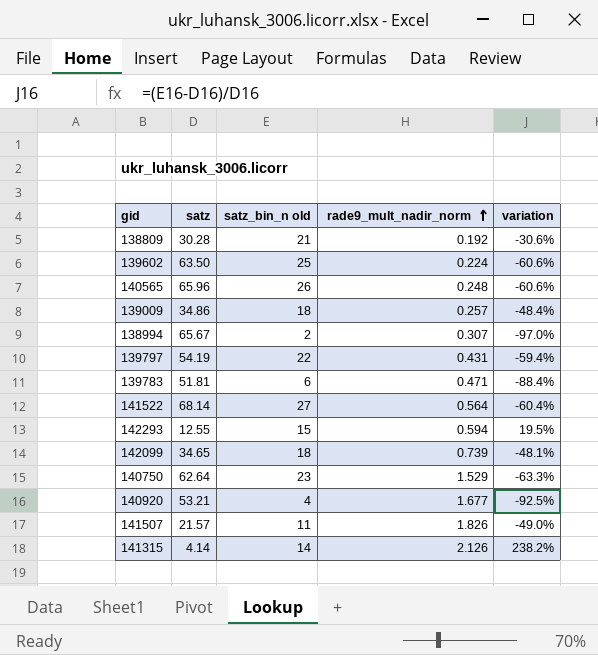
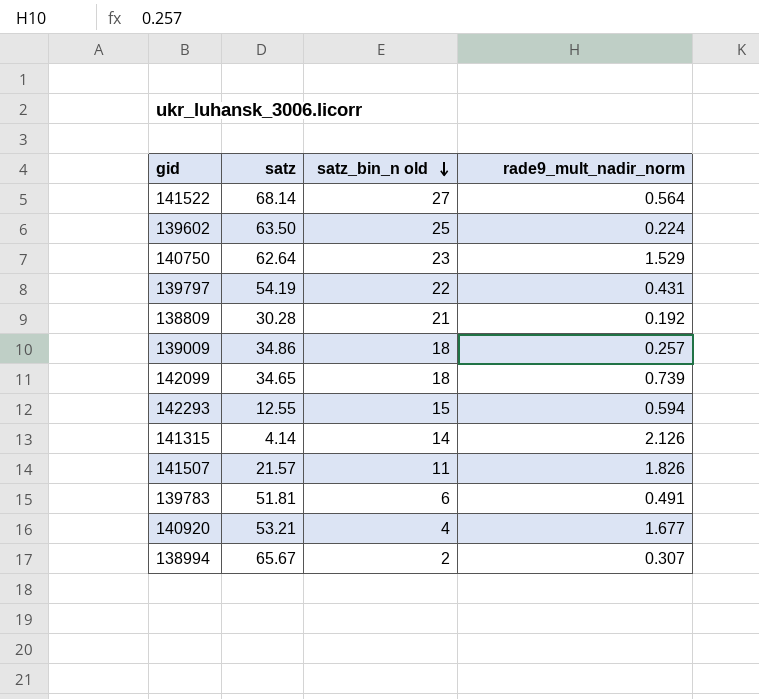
row order: rade9_mult_nadir_norm ascending -> satz_bin_n old descending
column variation | formula: ([satz_bin_n old] - [satz]) / [satz] -> none
row 140565: 65.96 | 26 | 0.248 | -60.6% -> none
139783 | rade9_mult_nadir_norm: 0.471 -> 0.491

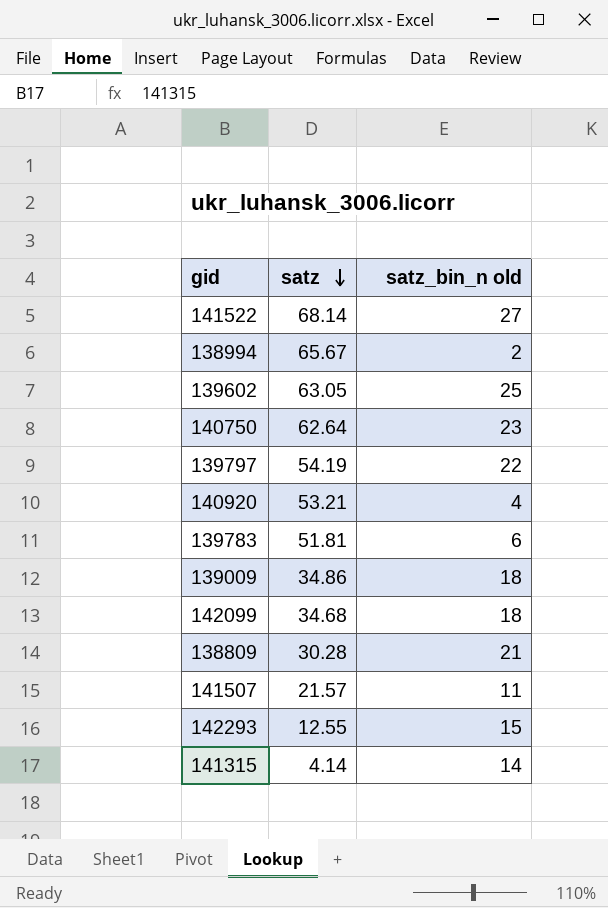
row order: satz_bin_n old descending -> satz descending
column rade9_mult_nadir_norm | position: 4 -> none
139602 | satz: 63.50 -> 63.05
142099 | satz: 34.65 -> 34.68

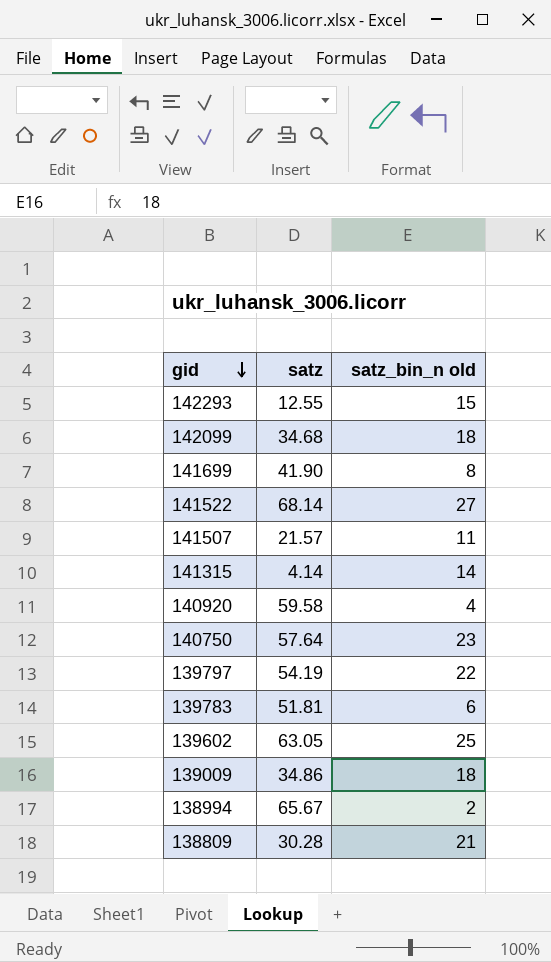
row order: satz descending -> gid descending
row 141699: none -> 41.90 | 8
140920 | satz: 53.21 -> 59.58
140750 | satz: 62.64 -> 57.64

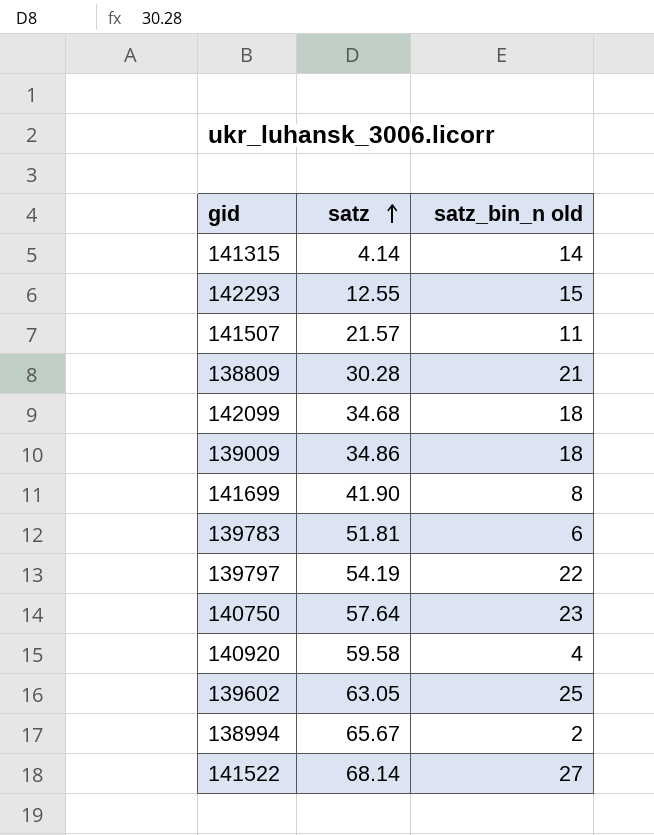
row order: gid descending -> satz ascending

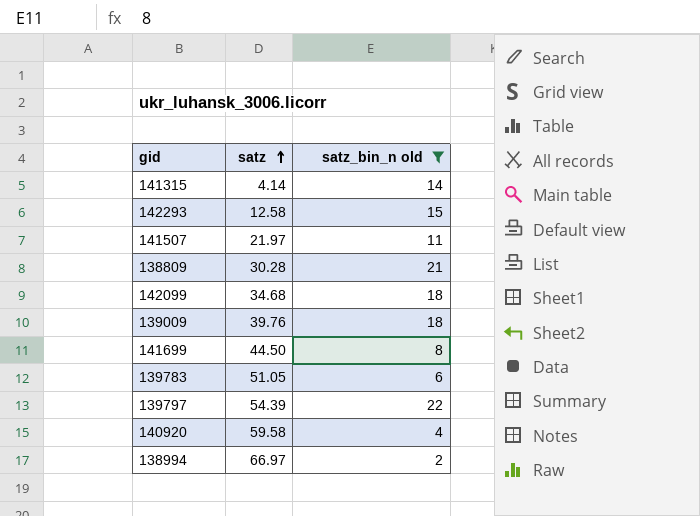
filter: none -> satz_bin_n old <= 22
142293 | satz: 12.55 -> 12.58
141507 | satz: 21.57 -> 21.97
139009 | satz: 34.86 -> 39.76
141699 | satz: 41.90 -> 44.50
139783 | satz: 51.81 -> 51.05
139797 | satz: 54.19 -> 54.39
138994 | satz: 65.67 -> 66.97

